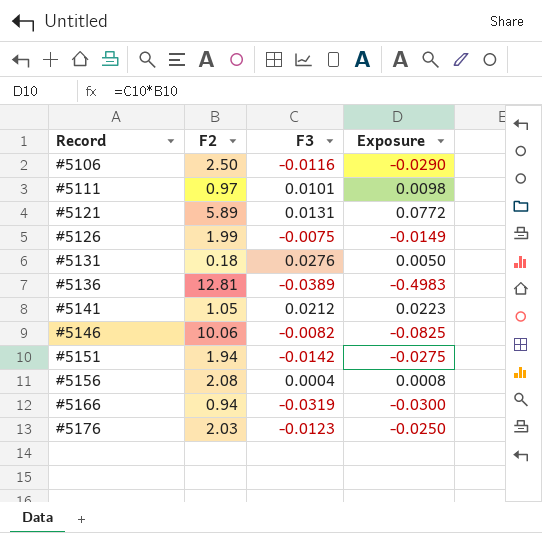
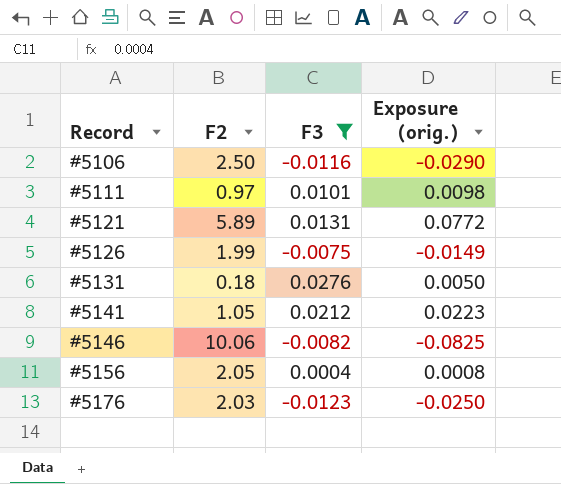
filter: none -> F3 >= -0.0123
column name: Exposure -> Exposure (orig.)
#5156 | F2: 2.08 -> 2.05

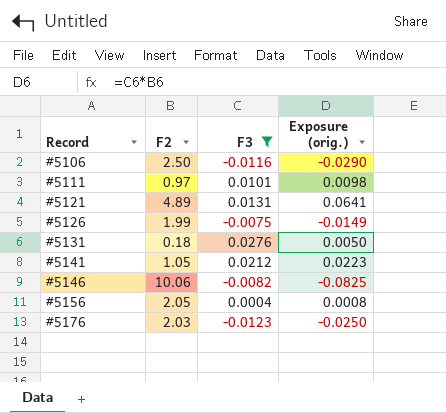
#5121 | F2: 5.89 -> 4.89
#5121 | Exposure (orig.): 0.0772 -> 0.0641

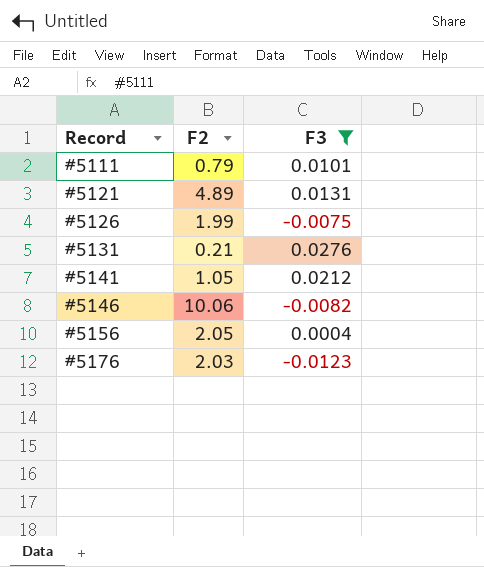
column Exposure (orig.) | formula: [F2] * [F3] -> none
row #5106: 2.50 | -0.0116 | -0.0290 -> none
#5111 | F2: 0.97 -> 0.79
#5131 | F2: 0.18 -> 0.21

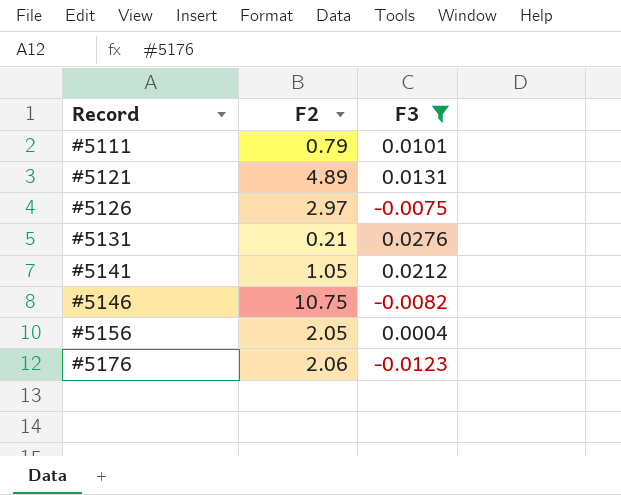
#5126 | F2: 1.99 -> 2.97
#5146 | F2: 10.06 -> 10.75
#5176 | F2: 2.03 -> 2.06

